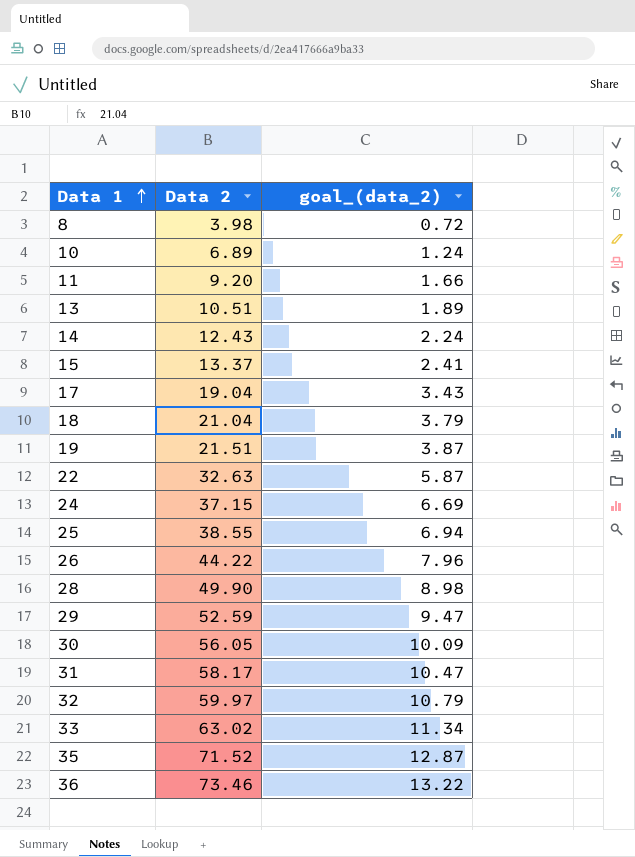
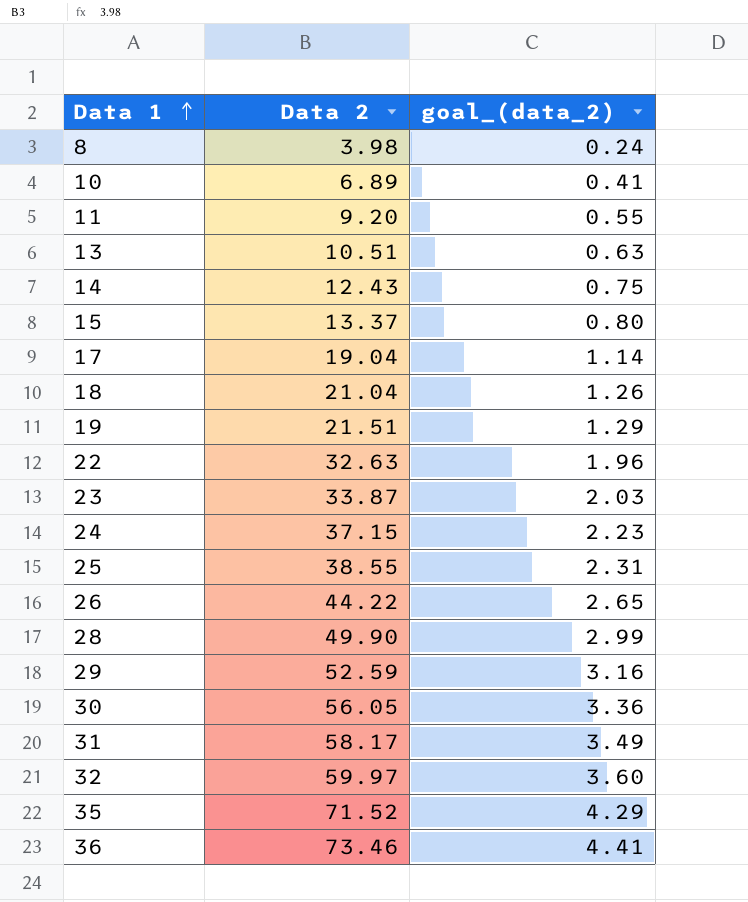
column goal_(data_2) | formula: [Data 2] * 0.18 -> [Data 2] * 0.06
row 33: 63.02 | 11.34 -> none
row 23: none -> 33.87 | 2.03

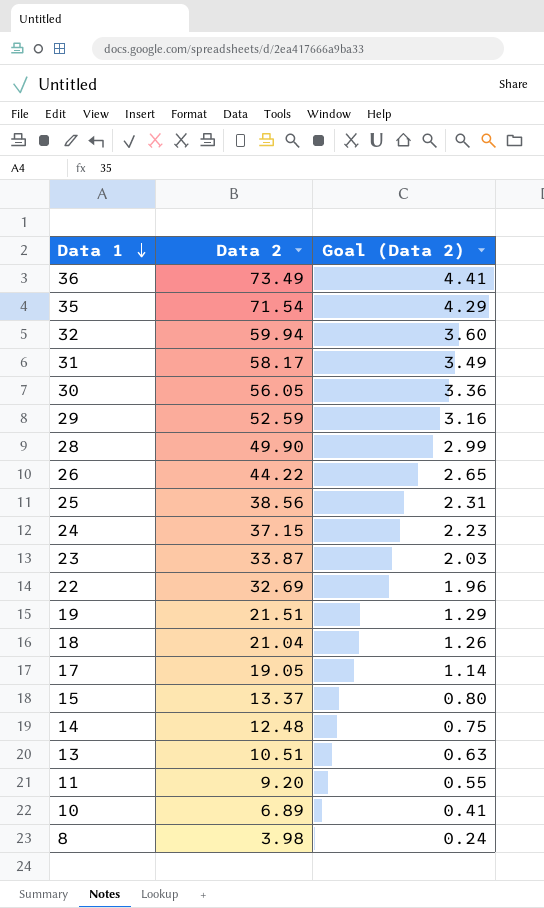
row order: Data 1 ascending -> Data 1 descending
column name: goal_(data_2) -> Goal (Data 2)
36 | Data 2: 73.46 -> 73.49
35 | Data 2: 71.52 -> 71.54
32 | Data 2: 59.97 -> 59.94
25 | Data 2: 38.55 -> 38.56
22 | Data 2: 32.63 -> 32.69
17 | Data 2: 19.04 -> 19.05
14 | Data 2: 12.43 -> 12.48

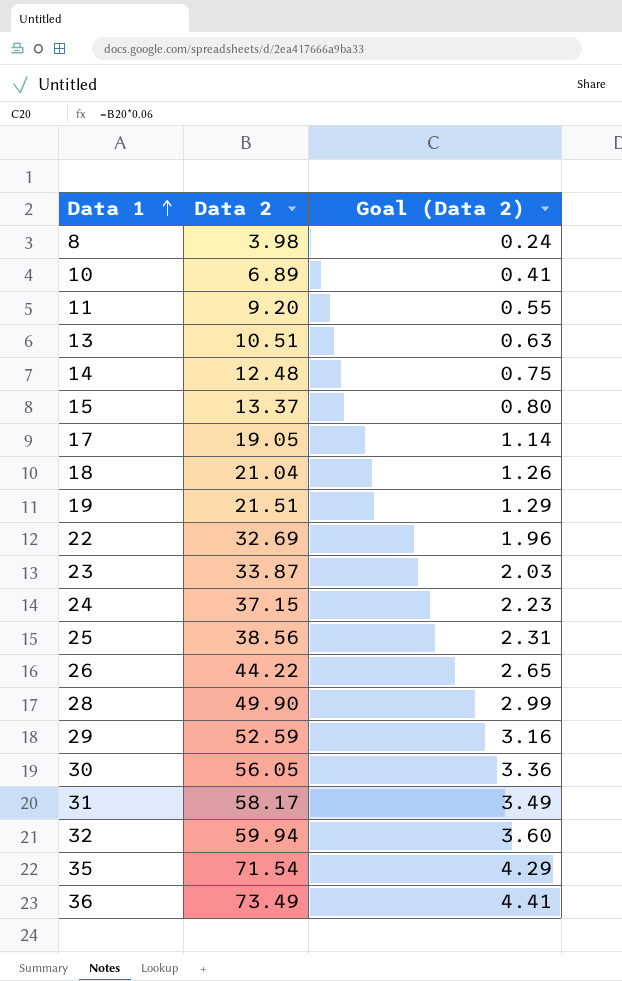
row order: Data 1 descending -> Data 1 ascending

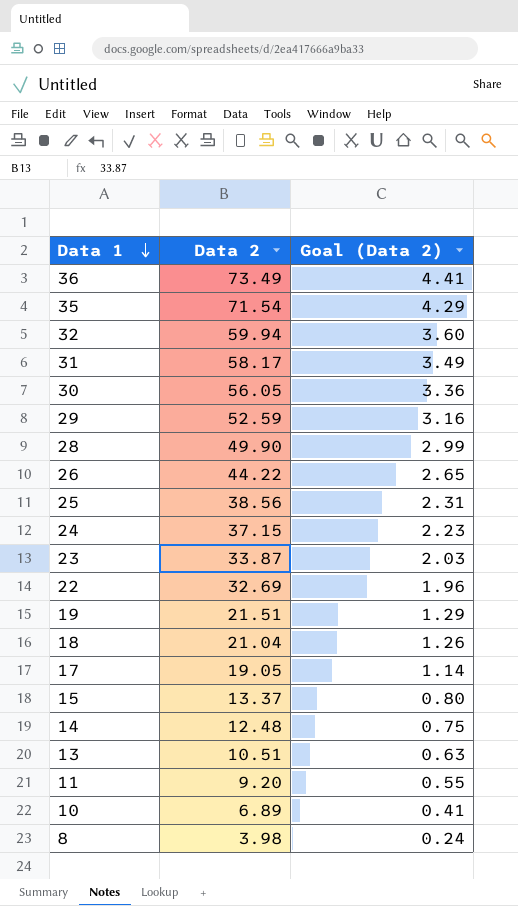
row order: Data 1 ascending -> Data 1 descending

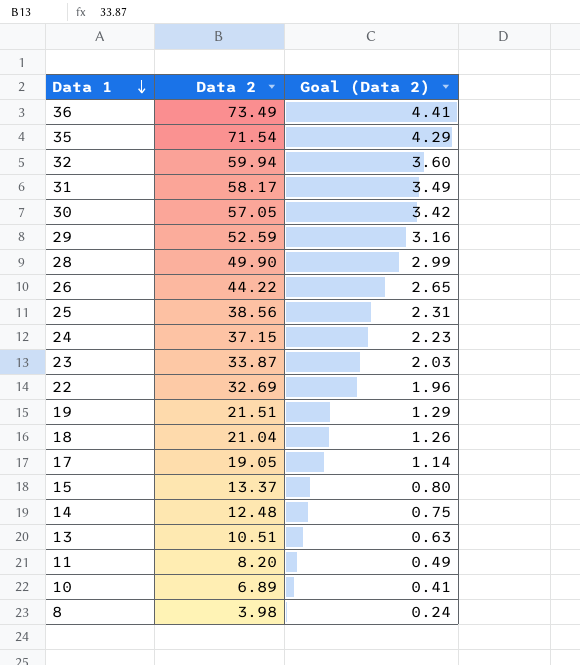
30 | Data 2: 56.05 -> 57.05
30 | Goal (Data 2): 3.36 -> 3.42
11 | Data 2: 9.20 -> 8.20
11 | Goal (Data 2): 0.55 -> 0.49

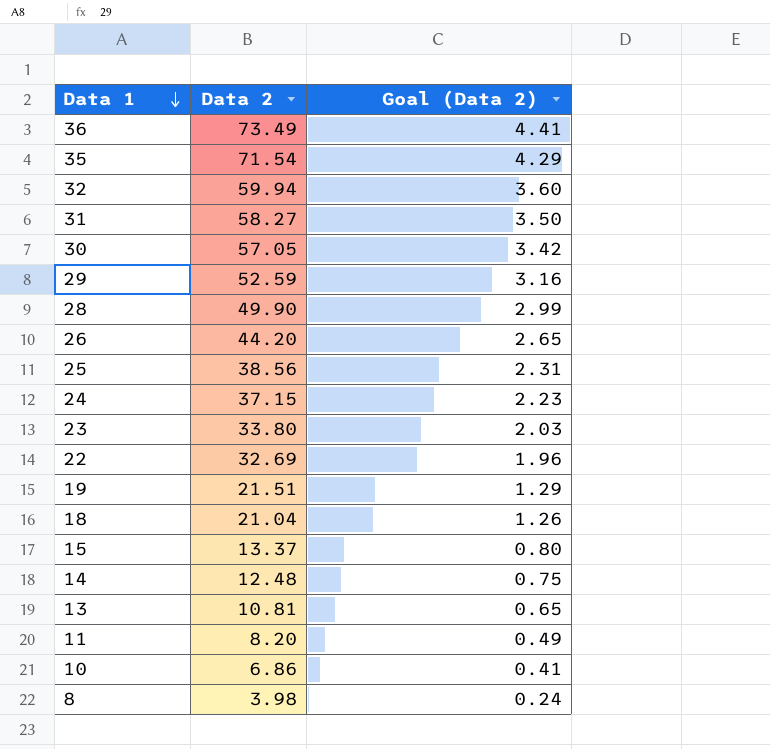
row 17: 19.05 | 1.14 -> none
31 | Data 2: 58.17 -> 58.27
31 | Goal (Data 2): 3.49 -> 3.50
26 | Data 2: 44.22 -> 44.20
23 | Data 2: 33.87 -> 33.80
13 | Data 2: 10.51 -> 10.81
13 | Goal (Data 2): 0.63 -> 0.65
10 | Data 2: 6.89 -> 6.86

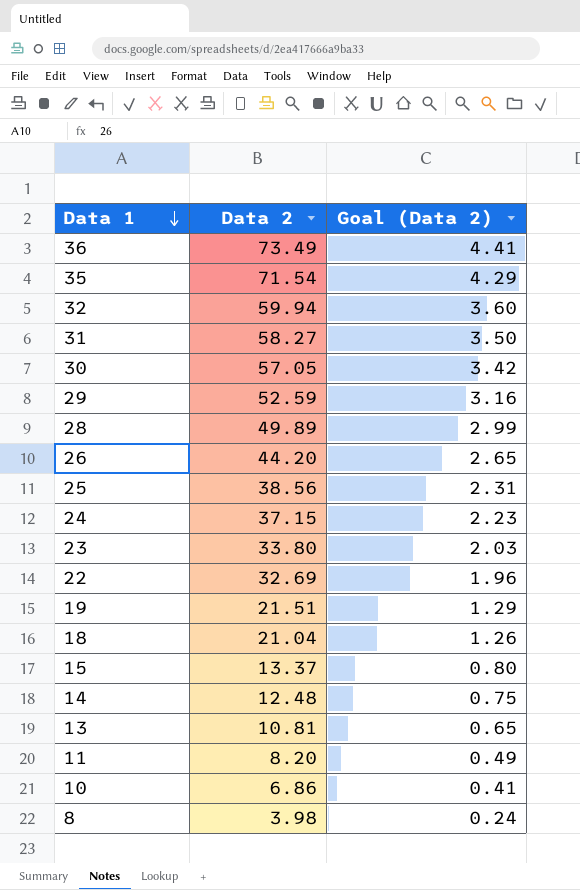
28 | Data 2: 49.90 -> 49.89

